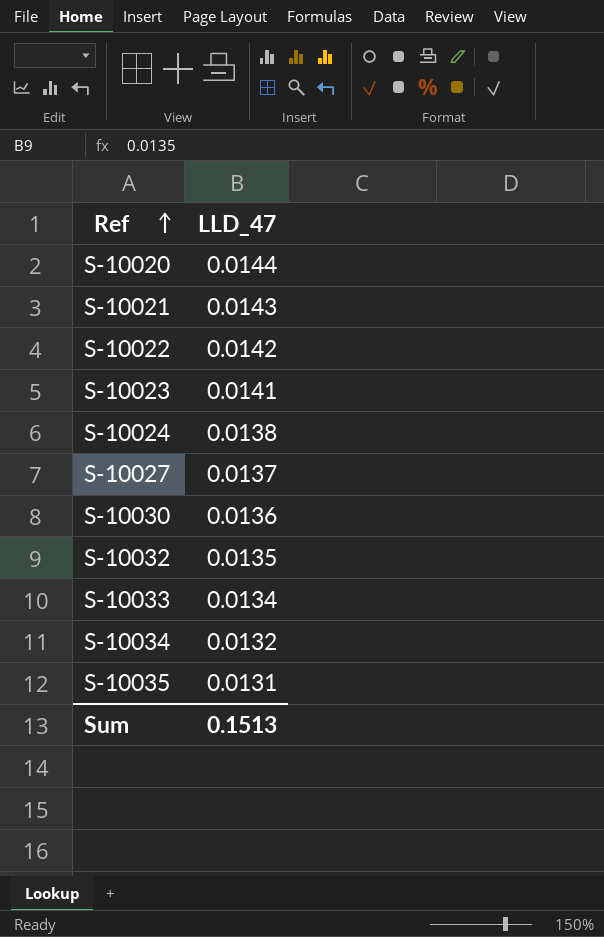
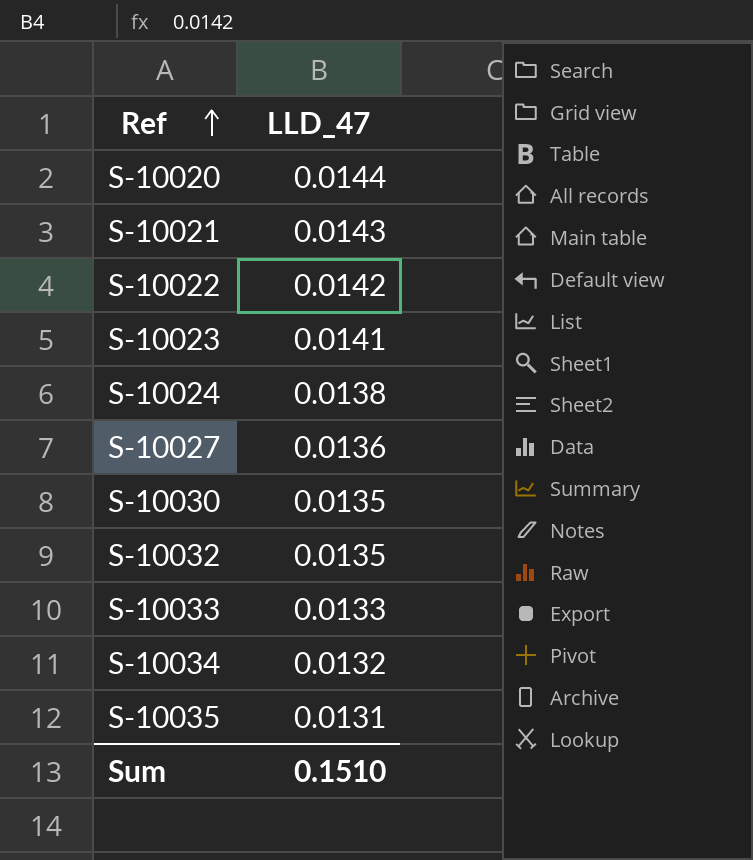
S-10027 | LLD_47: 0.0137 -> 0.0136
S-10030 | LLD_47: 0.0136 -> 0.0135
S-10033 | LLD_47: 0.0134 -> 0.0133
Sum | LLD_47: 0.1513 -> 0.1510

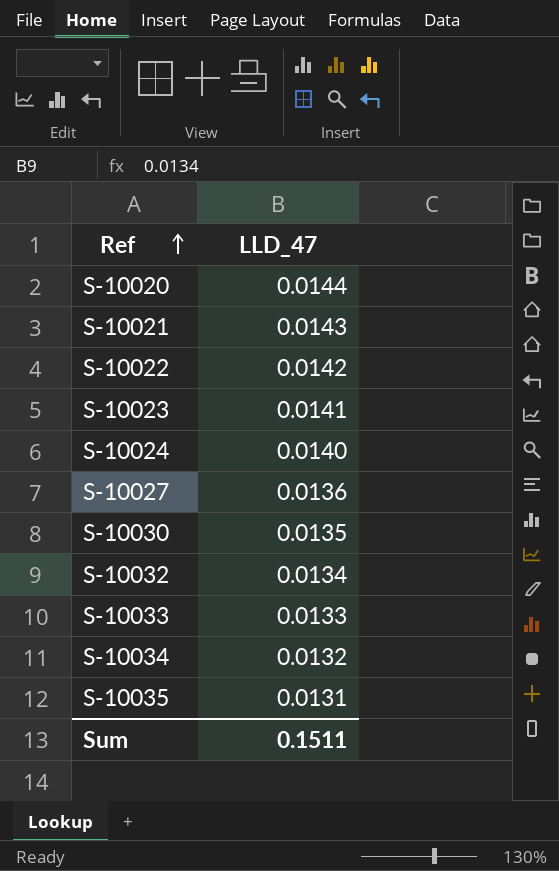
S-10024 | LLD_47: 0.0138 -> 0.0140
S-10032 | LLD_47: 0.0135 -> 0.0134
Sum | LLD_47: 0.1510 -> 0.1511

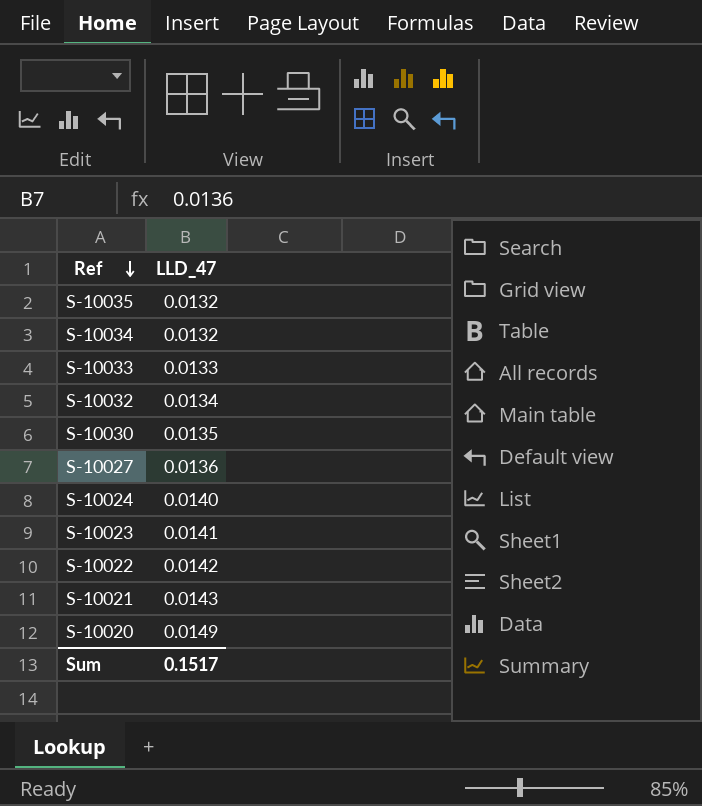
row order: Ref ascending -> Ref descending
S-10035 | LLD_47: 0.0131 -> 0.0132
S-10020 | LLD_47: 0.0144 -> 0.0149
Sum | LLD_47: 0.1511 -> 0.1517

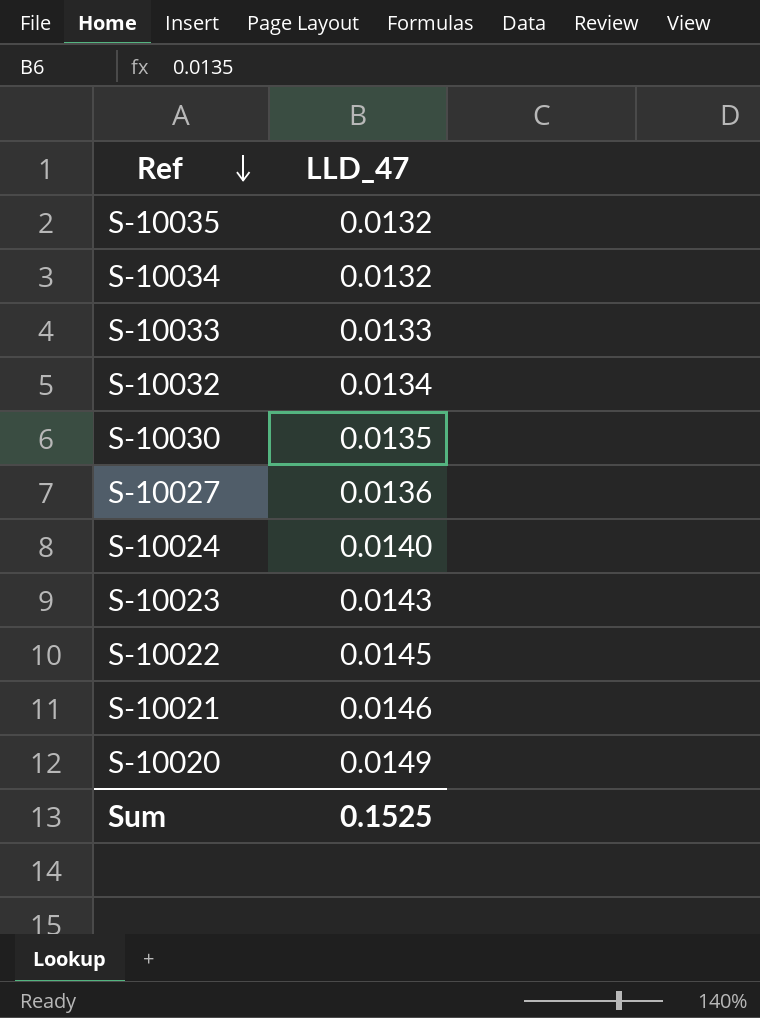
S-10023 | LLD_47: 0.0141 -> 0.0143
S-10022 | LLD_47: 0.0142 -> 0.0145
S-10021 | LLD_47: 0.0143 -> 0.0146
Sum | LLD_47: 0.1517 -> 0.1525

